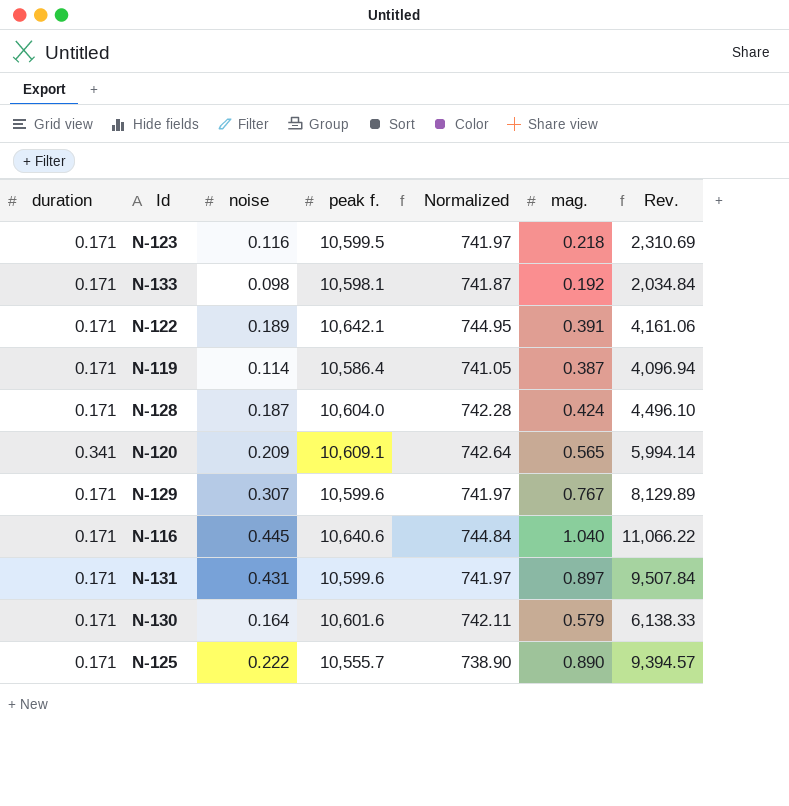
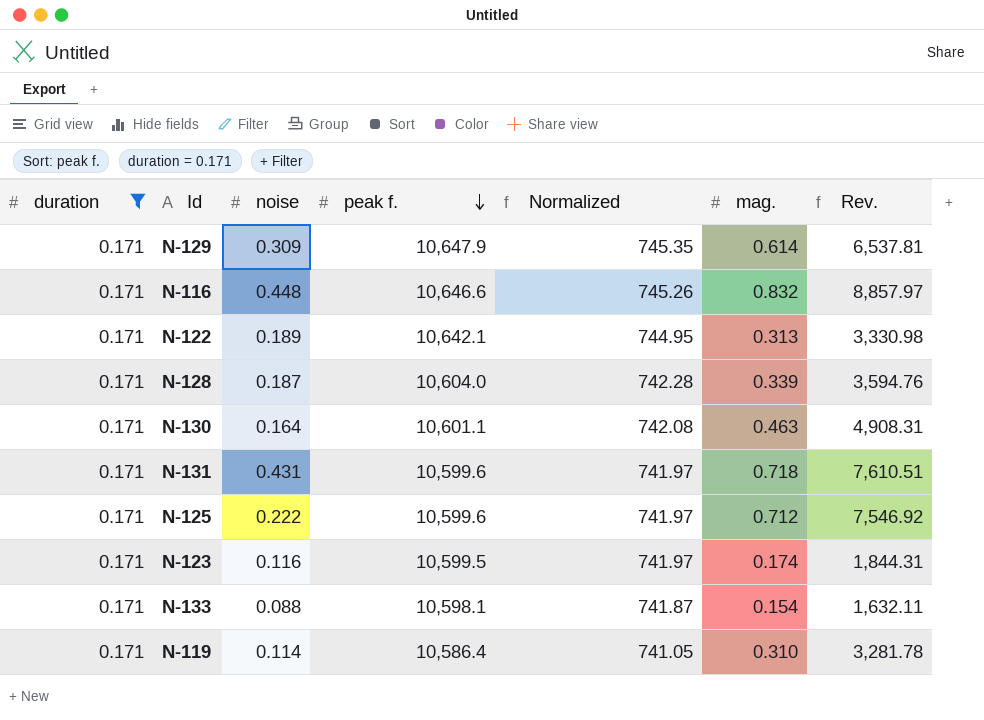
filter: none -> duration = 0.171
row order: none -> peak f. descending
N-129 | noise: 0.307 -> 0.309
N-129 | peak f.: 10,599.6 -> 10,647.9
N-129 | Normalized: 741.97 -> 745.35
N-129 | mag.: 0.767 -> 0.614
N-129 | Rev.: 8,129.89 -> 6,537.81
N-116 | noise: 0.445 -> 0.448
N-116 | peak f.: 10,640.6 -> 10,646.6
N-116 | Normalized: 744.84 -> 745.26
N-116 | mag.: 1.040 -> 0.832
N-116 | Rev.: 11,066.22 -> 8,857.97
N-122 | mag.: 0.391 -> 0.313
N-122 | Rev.: 4,161.06 -> 3,330.98
N-128 | mag.: 0.424 -> 0.339
N-128 | Rev.: 4,496.10 -> 3,594.76
N-130 | peak f.: 10,601.6 -> 10,601.1
N-130 | Normalized: 742.11 -> 742.08
N-130 | mag.: 0.579 -> 0.463
N-130 | Rev.: 6,138.33 -> 4,908.31
N-131 | mag.: 0.897 -> 0.718
N-131 | Rev.: 9,507.84 -> 7,610.51
N-125 | peak f.: 10,555.7 -> 10,599.6
N-125 | Normalized: 738.90 -> 741.97
N-125 | mag.: 0.890 -> 0.712
N-125 | Rev.: 9,394.57 -> 7,546.92
N-123 | mag.: 0.218 -> 0.174
N-123 | Rev.: 2,310.69 -> 1,844.31
N-133 | noise: 0.098 -> 0.088
N-133 | mag.: 0.192 -> 0.154
N-133 | Rev.: 2,034.84 -> 1,632.11
N-119 | mag.: 0.387 -> 0.310
N-119 | Rev.: 4,096.94 -> 3,281.78

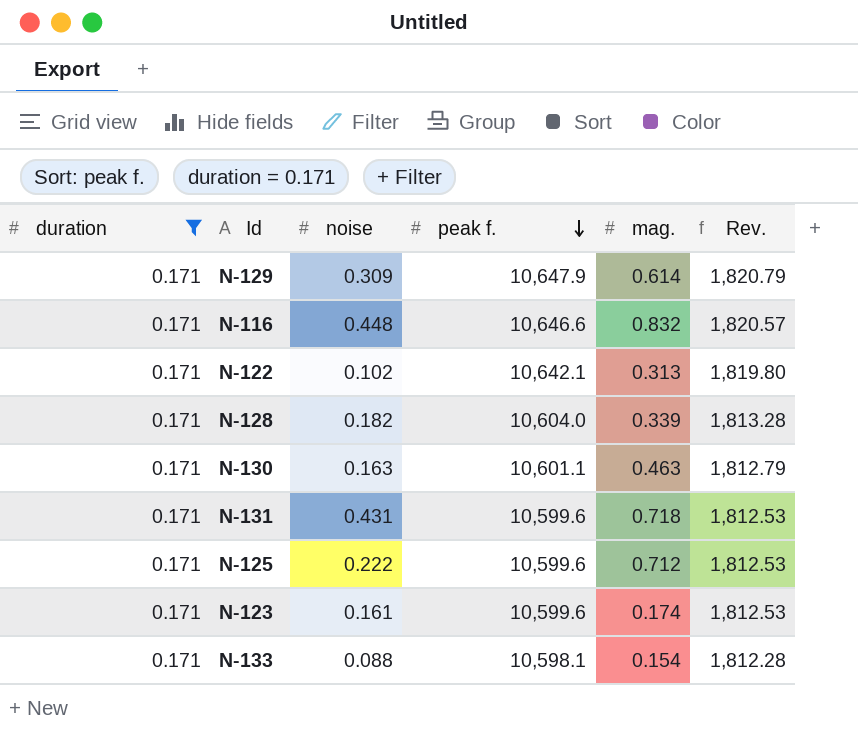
column Normalized | formula: [peak f.] * 0.07 -> none
column Rev. | formula: [peak f.] * [mag.] -> [duration] * [peak f.]
row N-119: 0.171 | 0.114 | 10,586.4 | 741.05 | 0.310 | 3,281.78 -> none
N-122 | noise: 0.189 -> 0.102
N-128 | noise: 0.187 -> 0.182
N-130 | noise: 0.164 -> 0.163
N-123 | noise: 0.116 -> 0.161
N-123 | peak f.: 10,599.5 -> 10,599.6

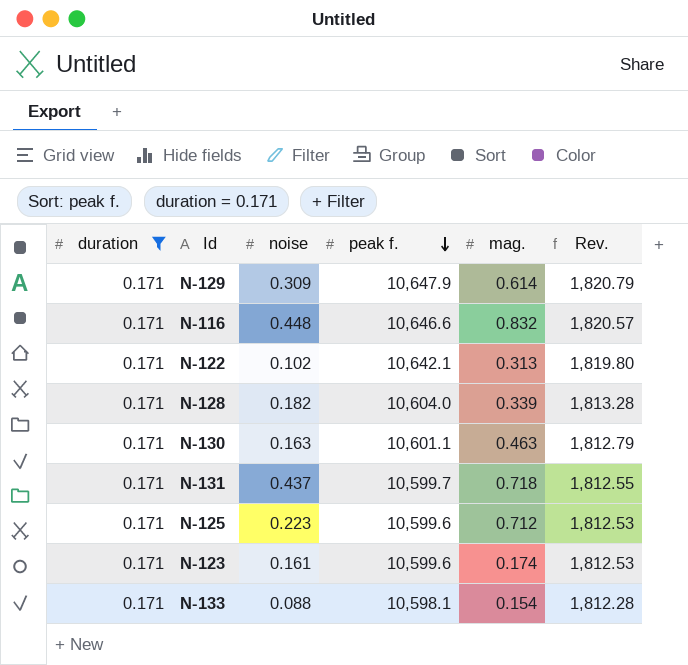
N-131 | noise: 0.431 -> 0.437
N-131 | peak f.: 10,599.6 -> 10,599.7
N-131 | Rev.: 1,812.53 -> 1,812.55
N-125 | noise: 0.222 -> 0.223

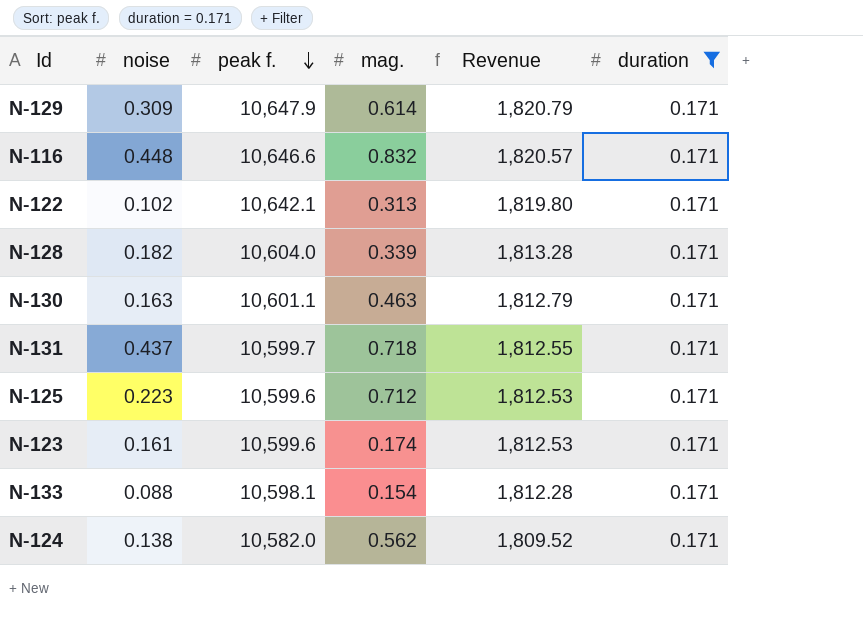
column name: Rev. -> Revenue
column duration | position: 1 -> 6
row N-124: none -> 0.138 | 10,582.0 | 0.562 | 1,809.52 | 0.171

